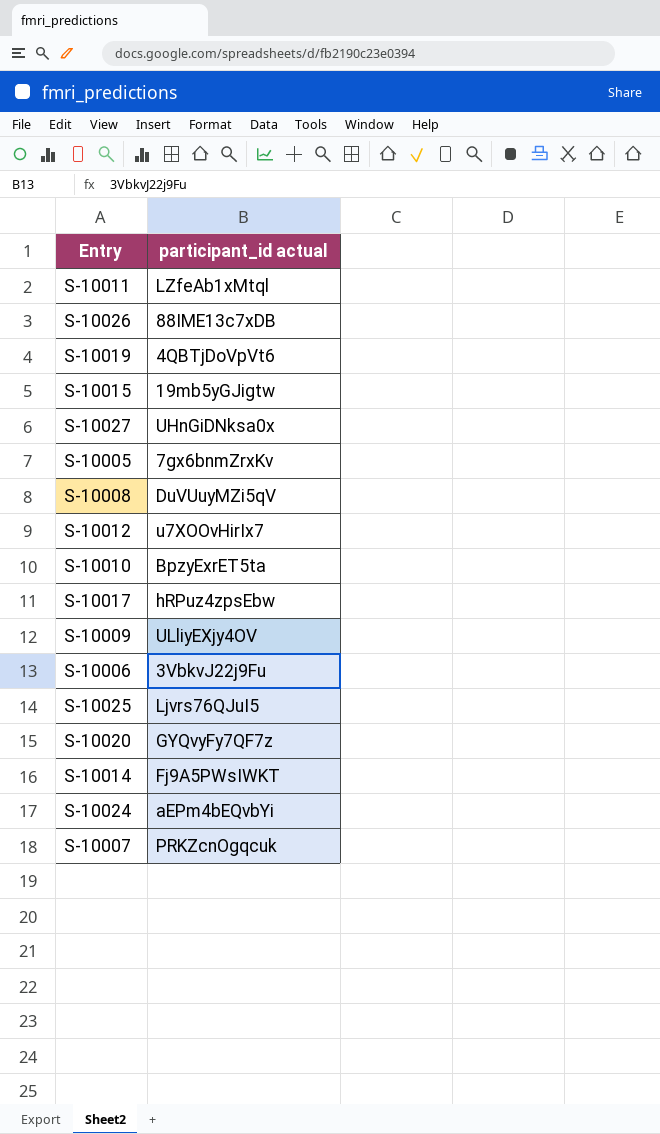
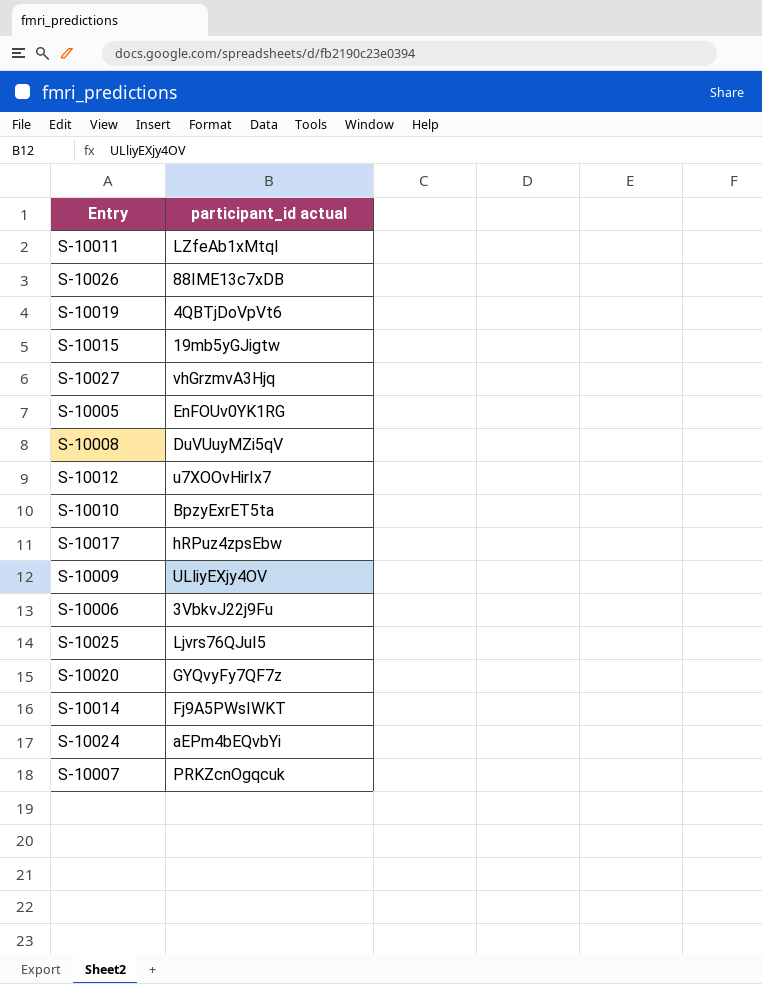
S-10027 | participant_id actual: UHnGiDNksa0x -> vhGrzmvA3Hjq
S-10005 | participant_id actual: 7gx6bnmZrxKv -> EnFOUv0YK1RG

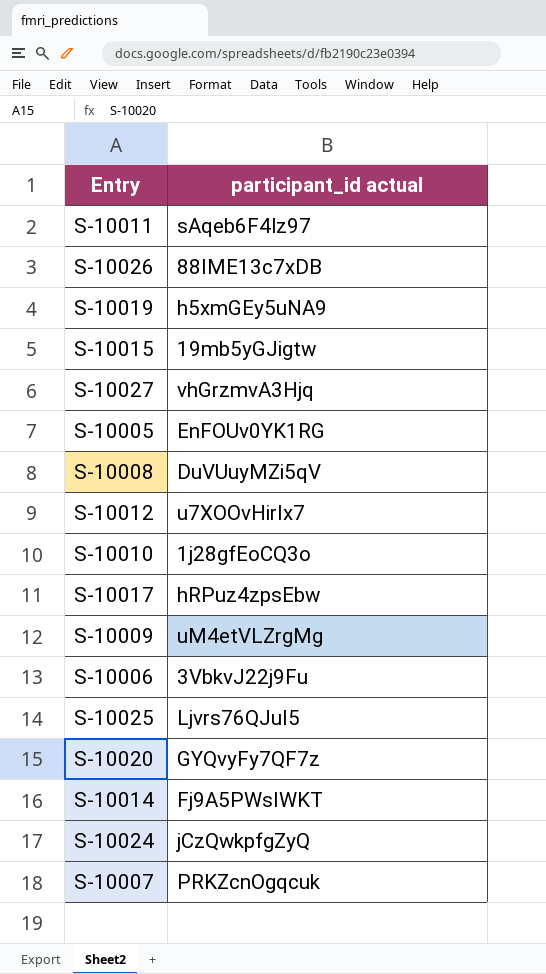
S-10011 | participant_id actual: LZfeAb1xMtql -> sAqeb6F4lz97
S-10019 | participant_id actual: 4QBTjDoVpVt6 -> h5xmGEy5uNA9
S-10010 | participant_id actual: BpzyExrET5ta -> 1j28gfEoCQ3o
S-10009 | participant_id actual: ULliyEXjy4OV -> uM4etVLZrgMg
S-10024 | participant_id actual: aEPm4bEQvbYi -> jCzQwkpfgZyQ

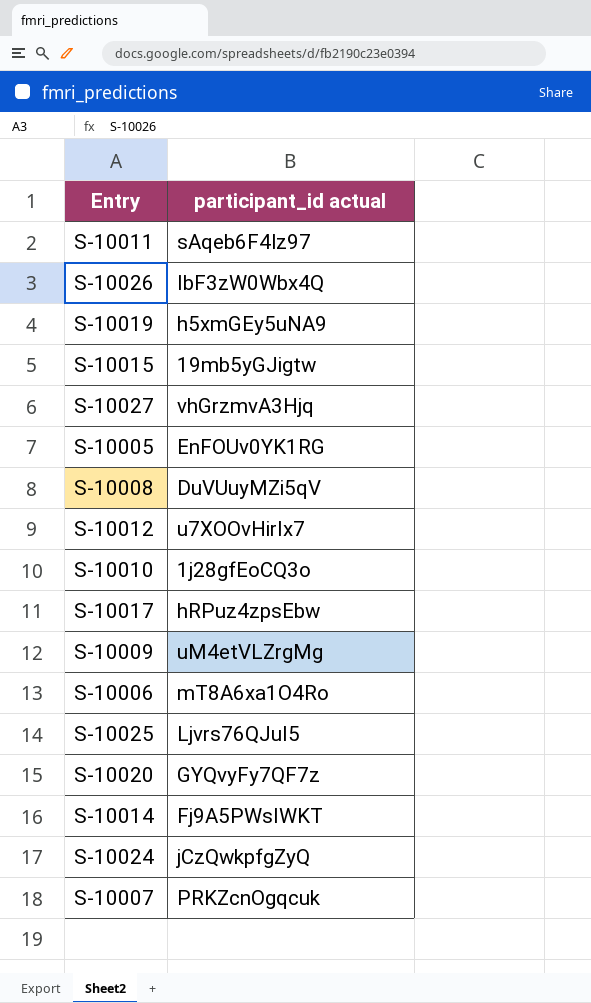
S-10026 | participant_id actual: 88IME13c7xDB -> IbF3zW0Wbx4Q
S-10006 | participant_id actual: 3VbkvJ22j9Fu -> mT8A6xa1O4Ro

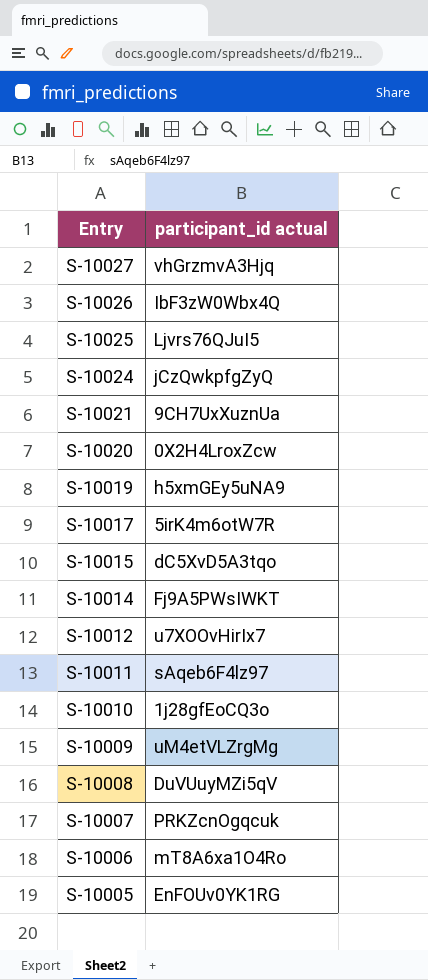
row order: none -> Entry descending
row S-10021: none -> 9CH7UxXuznUa
S-10020 | participant_id actual: GYQvyFy7QF7z -> 0X2H4LroxZcw
S-10017 | participant_id actual: hRPuz4zpsEbw -> 5irK4m6otW7R
S-10015 | participant_id actual: 19mb5yGJigtw -> dC5XvD5A3tqo

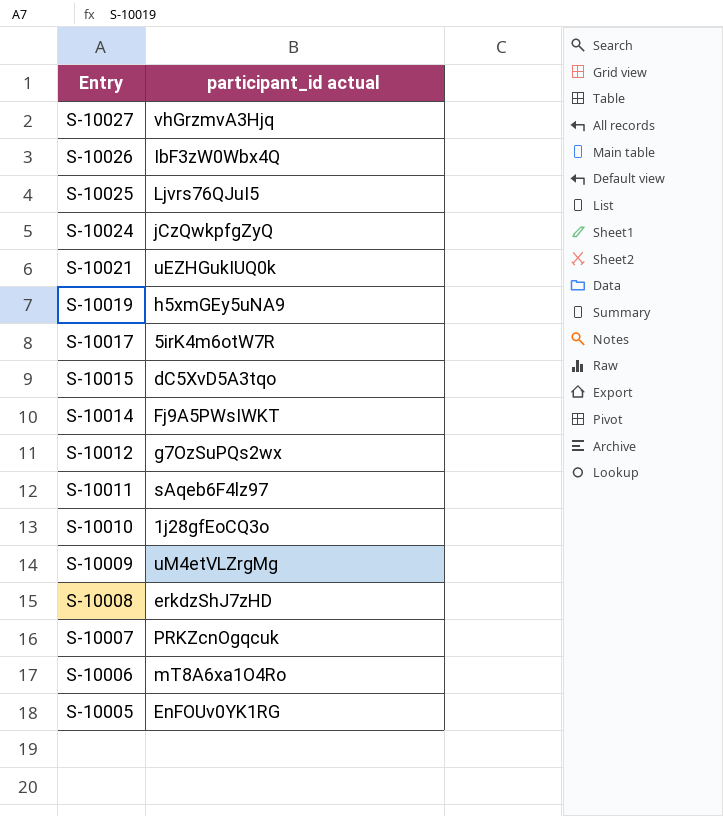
row S-10020: 0X2H4LroxZcw -> none
S-10021 | participant_id actual: 9CH7UxXuznUa -> uEZHGukIUQ0k
S-10012 | participant_id actual: u7XOOvHirIx7 -> g7OzSuPQs2wx
S-10008 | participant_id actual: DuVUuyMZi5qV -> erkdzShJ7zHD

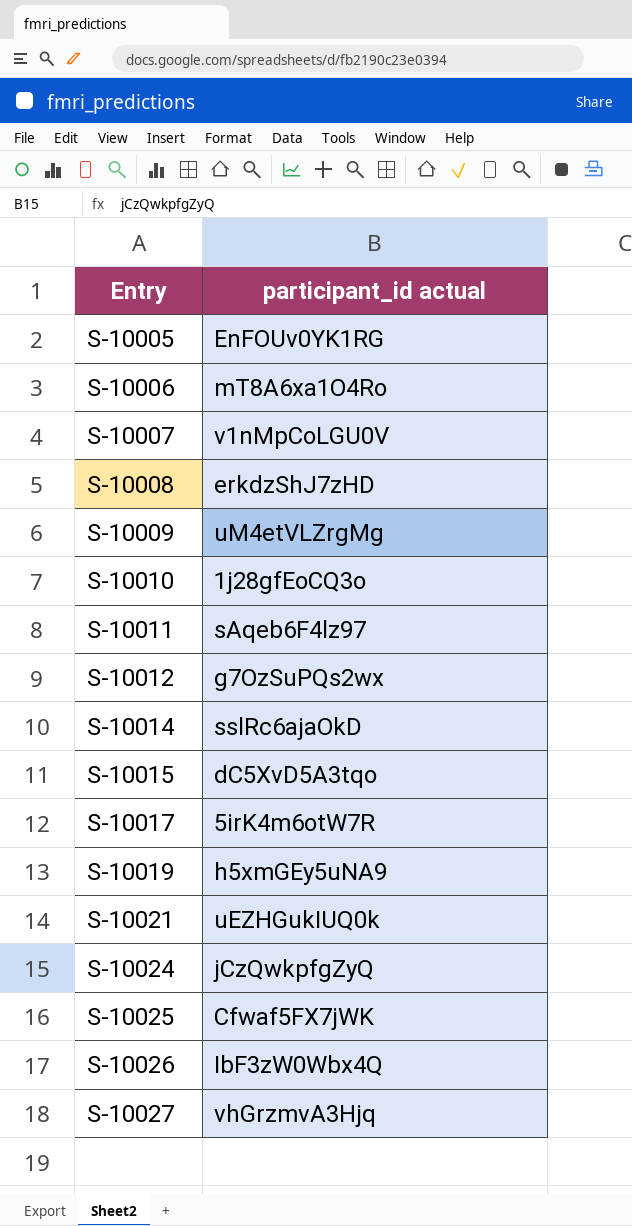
row order: Entry descending -> Entry ascending
S-10007 | participant_id actual: PRKZcnOgqcuk -> v1nMpCoLGU0V
S-10014 | participant_id actual: Fj9A5PWsIWKT -> sslRc6ajaOkD
S-10025 | participant_id actual: Ljvrs76QJuI5 -> Cfwaf5FX7jWK

